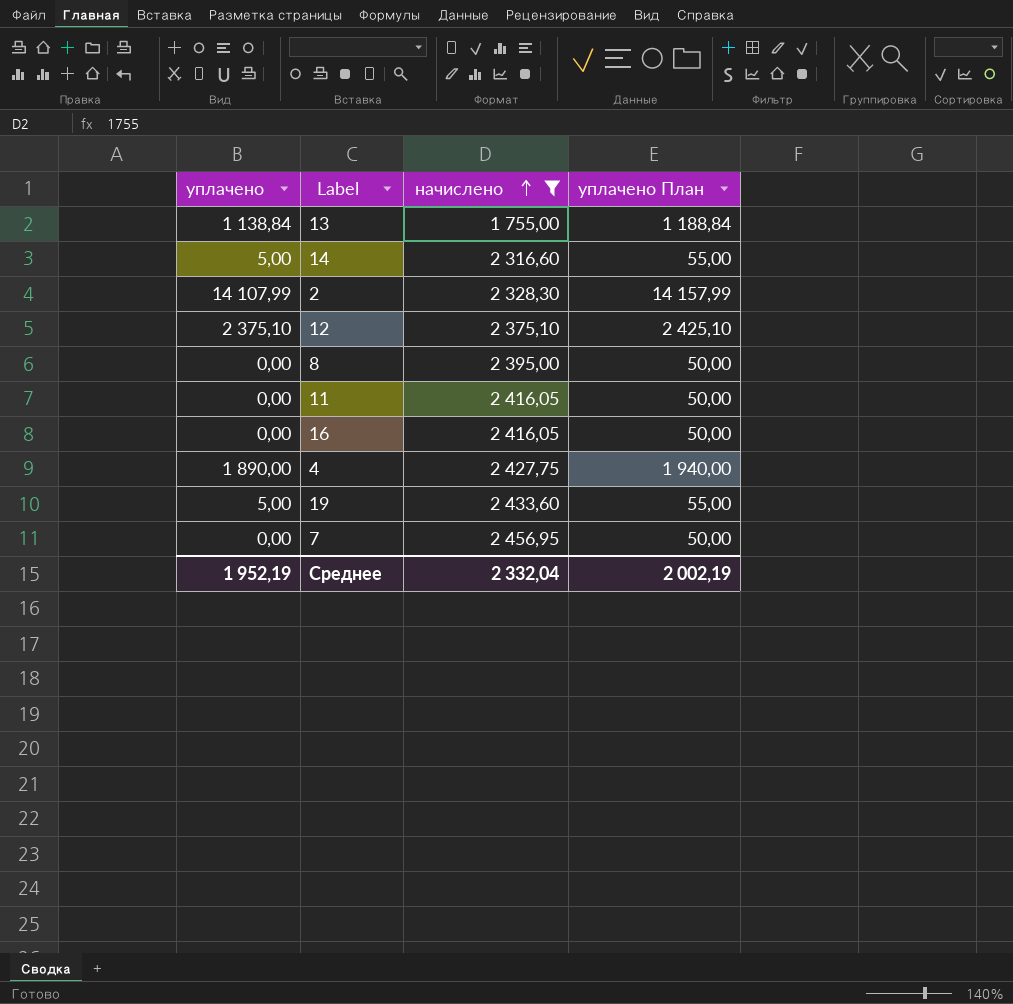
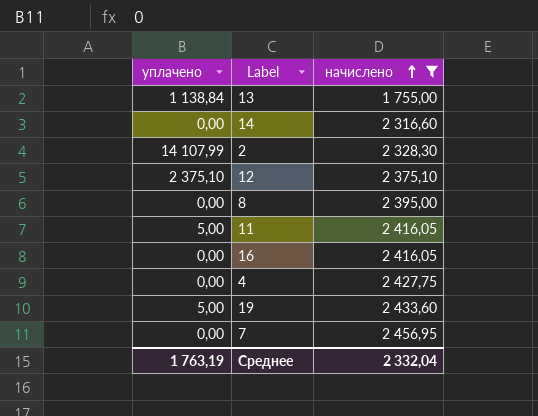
column уплачено План | formula: [уплачено] + 50 -> none
14 | уплачено: 5,00 -> 0,00
11 | уплачено: 0,00 -> 5,00
4 | уплачено: 1 890,00 -> 0,00
Среднее | уплачено: 1 952,19 -> 1 763,19

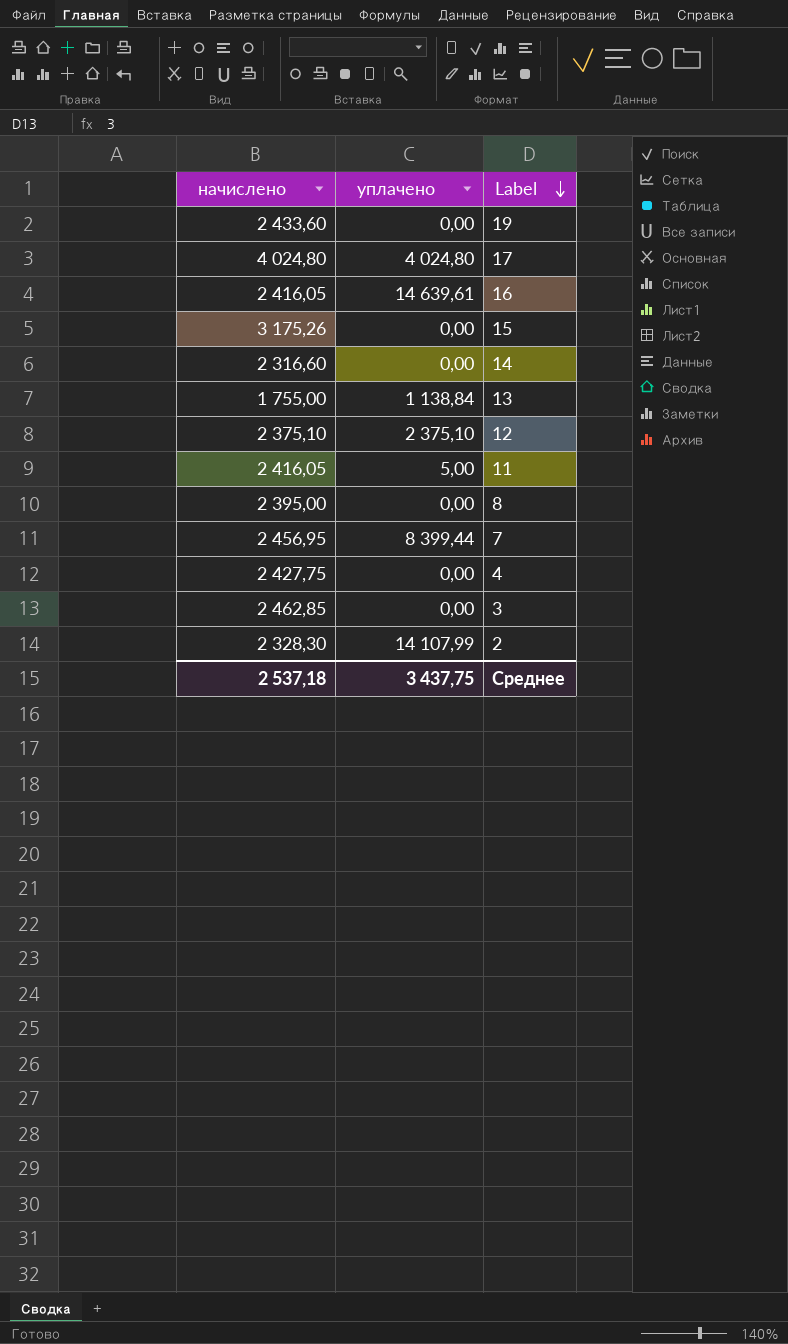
filter: начислено <= 2 456,95 -> none
row order: начислено ascending -> Label descending
column начислено | position: 3 -> 1
19 | уплачено: 5,00 -> 0,00
16 | уплачено: 0,00 -> 14 639,61
7 | уплачено: 0,00 -> 8 399,44
Среднее | начислено: 2 332,04 -> 2 537,18
Среднее | уплачено: 1 763,19 -> 3 437,75

